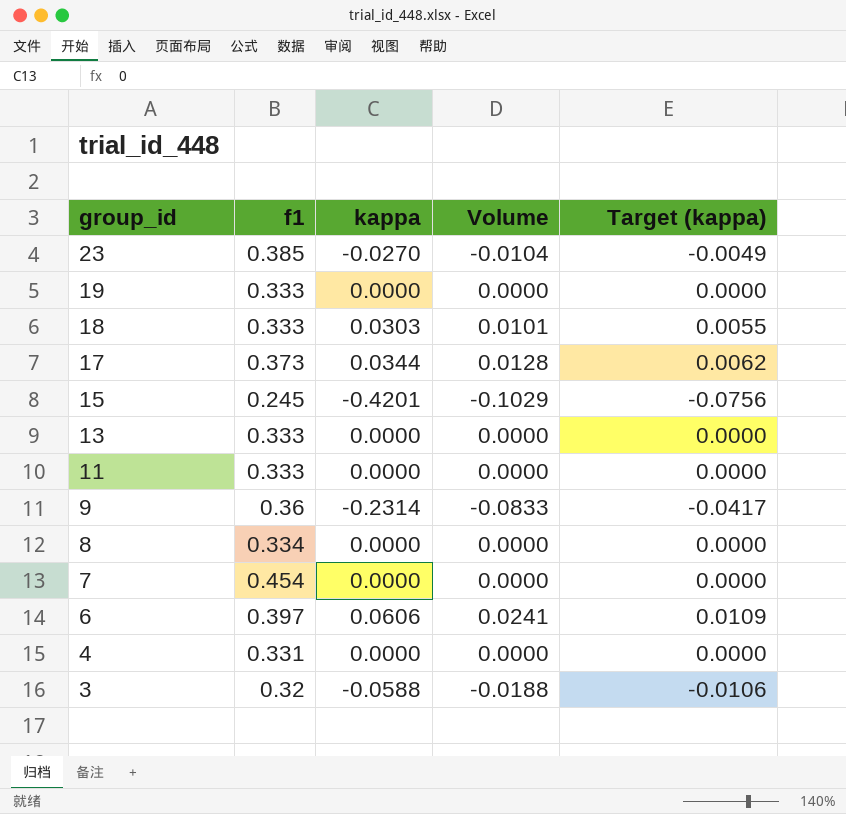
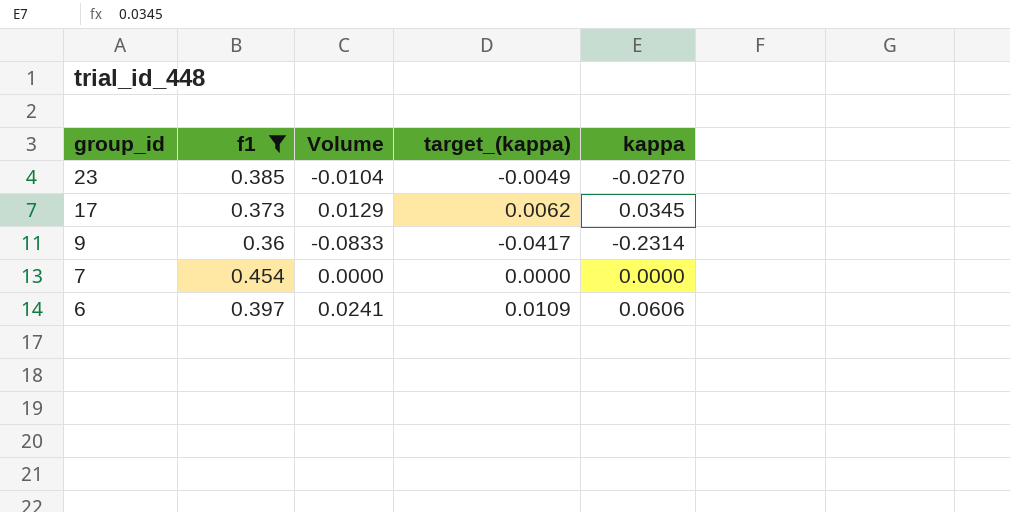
filter: none -> f1 >= 0.36
column name: Target (kappa) -> target_(kappa)
column kappa | position: 3 -> 5
17 | Volume: 0.0128 -> 0.0129
17 | kappa: 0.0344 -> 0.0345

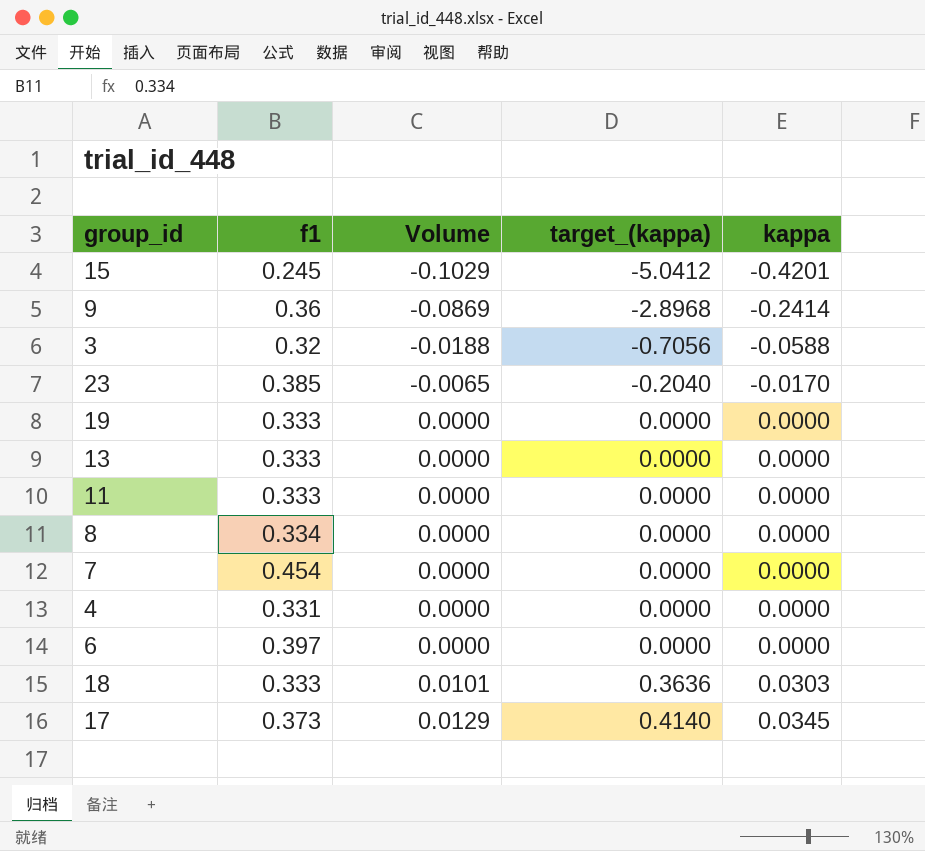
filter: f1 >= 0.36 -> none
row order: group_id descending -> Volume ascending
column target_(kappa) | formula: [kappa] * 0.18 -> [kappa] * 12
9 | Volume: -0.0833 -> -0.0869
9 | kappa: -0.2314 -> -0.2414
23 | Volume: -0.0104 -> -0.0065
23 | kappa: -0.0270 -> -0.0170
6 | Volume: 0.0241 -> 0.0000
6 | kappa: 0.0606 -> 0.0000

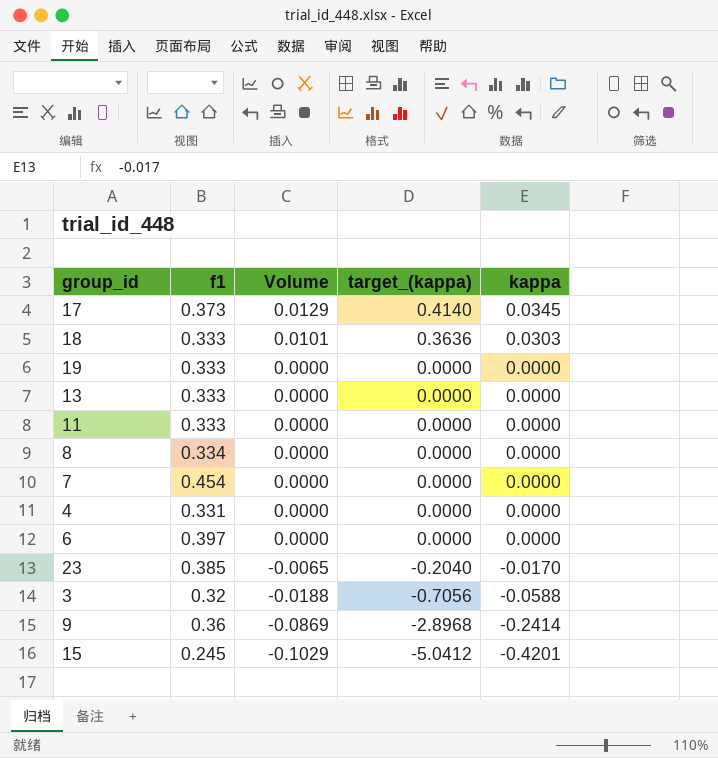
row order: Volume ascending -> Volume descending

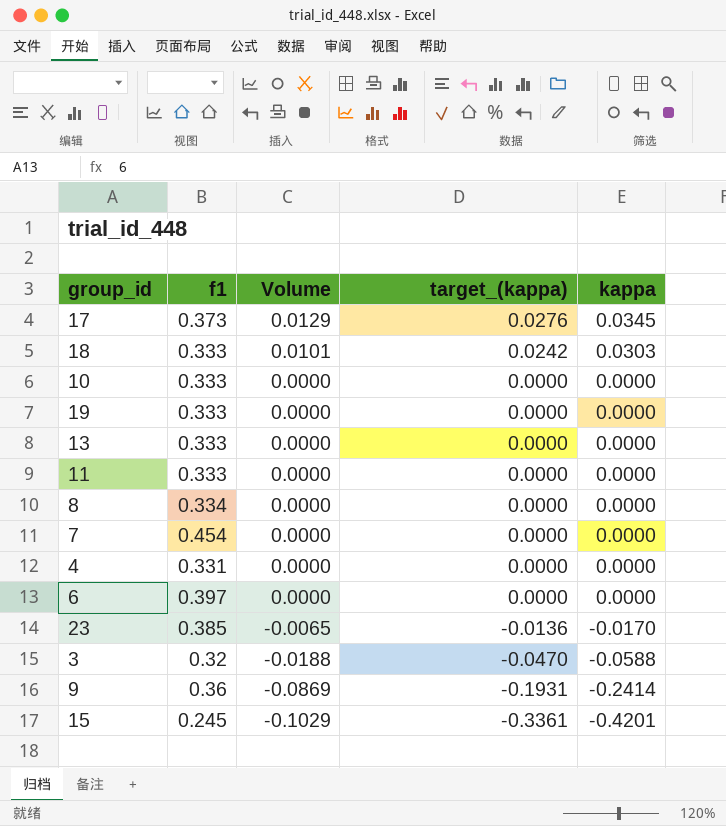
column target_(kappa) | formula: [kappa] * 12 -> [kappa] * 0.8
row 10: none -> 0.333 | 0.0000 | 0.0000 | 0.0000

